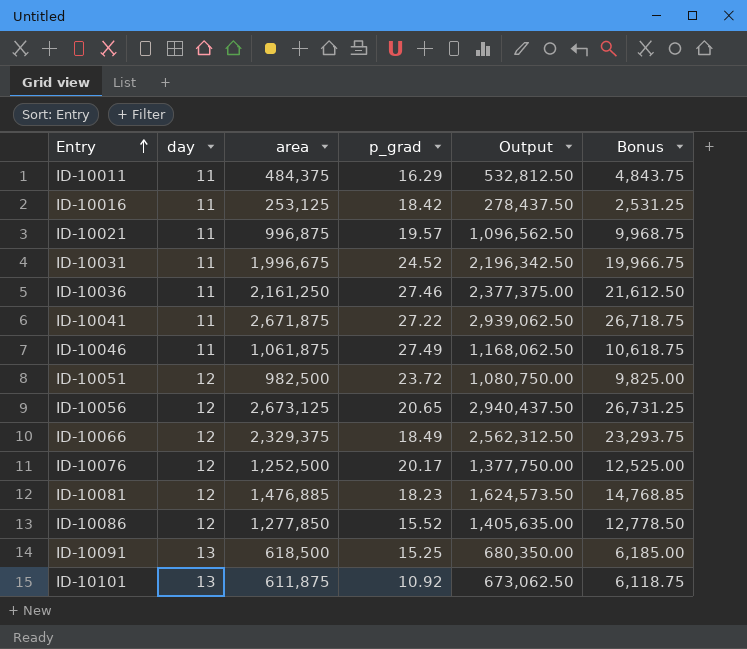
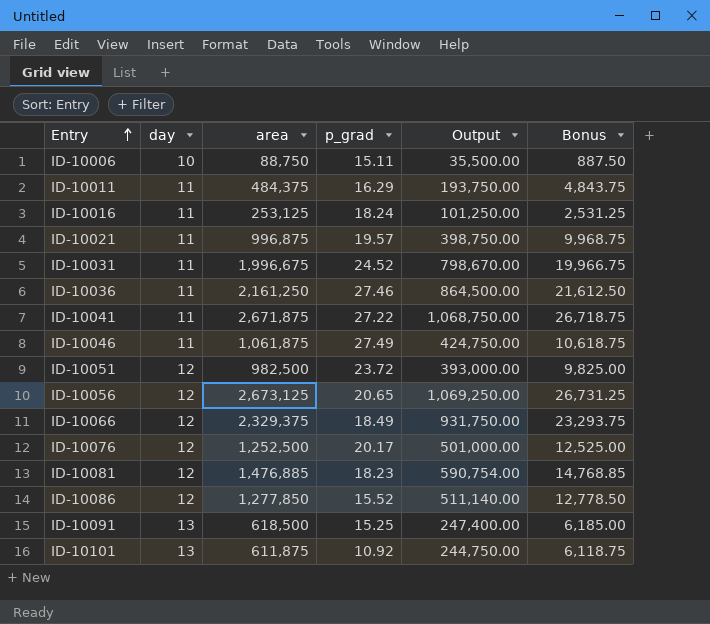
column Output | formula: [area] * 1.1 -> [area] * 0.4
row ID-10006: none -> 10 | 88,750 | 15.11 | 35,500.00 | 887.50
ID-10016 | p_grad: 18.42 -> 18.24

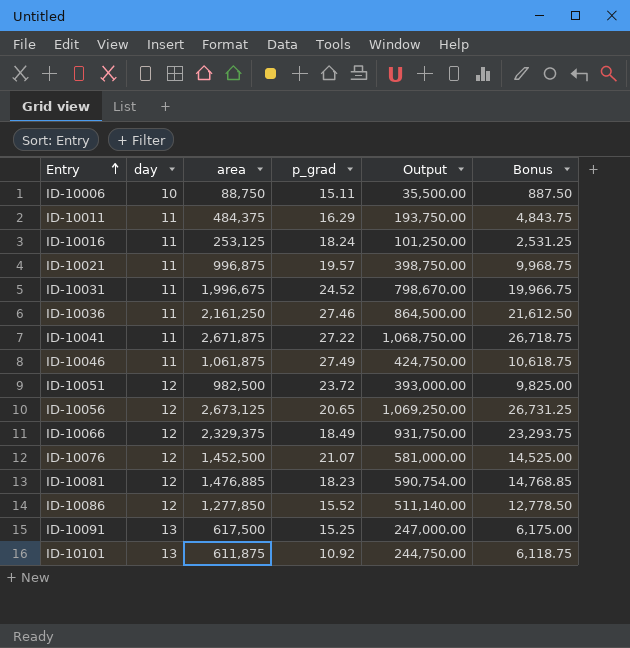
ID-10076 | area: 1,252,500 -> 1,452,500
ID-10076 | p_grad: 20.17 -> 21.07
ID-10076 | Output: 501,000.00 -> 581,000.00
ID-10076 | Bonus: 12,525.00 -> 14,525.00
ID-10091 | area: 618,500 -> 617,500
ID-10091 | Output: 247,400.00 -> 247,000.00
ID-10091 | Bonus: 6,185.00 -> 6,175.00

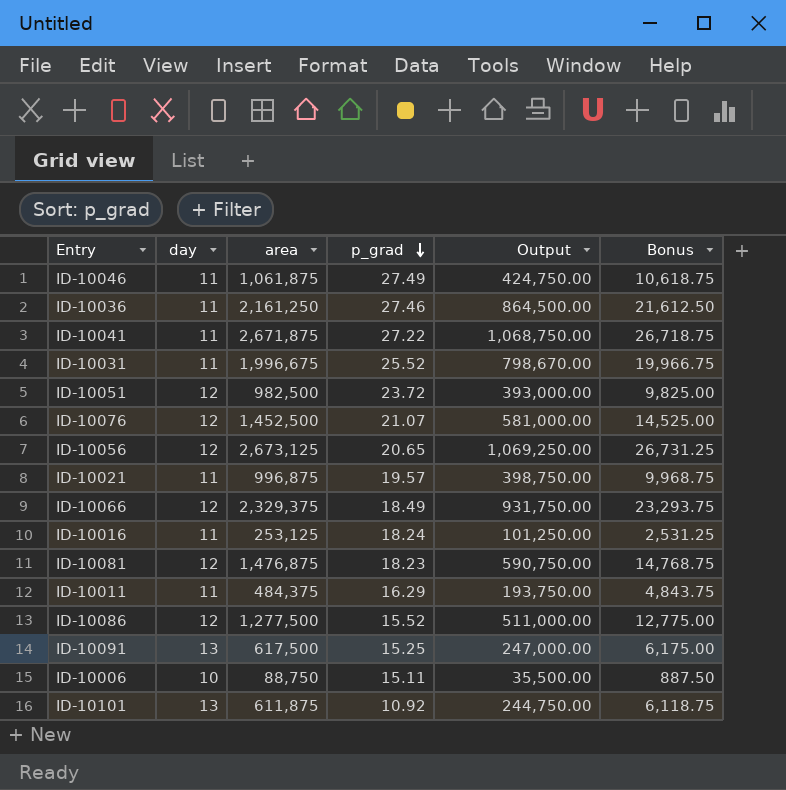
row order: Entry ascending -> p_grad descending
ID-10031 | p_grad: 24.52 -> 25.52
ID-10081 | area: 1,476,885 -> 1,476,875
ID-10081 | Output: 590,754.00 -> 590,750.00
ID-10081 | Bonus: 14,768.85 -> 14,768.75
ID-10086 | area: 1,277,850 -> 1,277,500
ID-10086 | Output: 511,140.00 -> 511,000.00
ID-10086 | Bonus: 12,778.50 -> 12,775.00

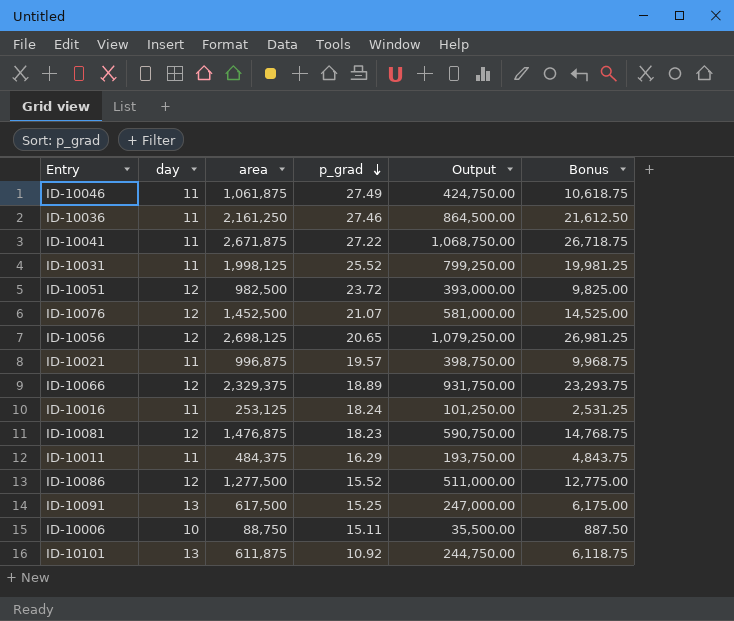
ID-10031 | area: 1,996,675 -> 1,998,125
ID-10031 | Output: 798,670.00 -> 799,250.00
ID-10031 | Bonus: 19,966.75 -> 19,981.25
ID-10056 | area: 2,673,125 -> 2,698,125
ID-10056 | Output: 1,069,250.00 -> 1,079,250.00
ID-10056 | Bonus: 26,731.25 -> 26,981.25
ID-10066 | p_grad: 18.49 -> 18.89

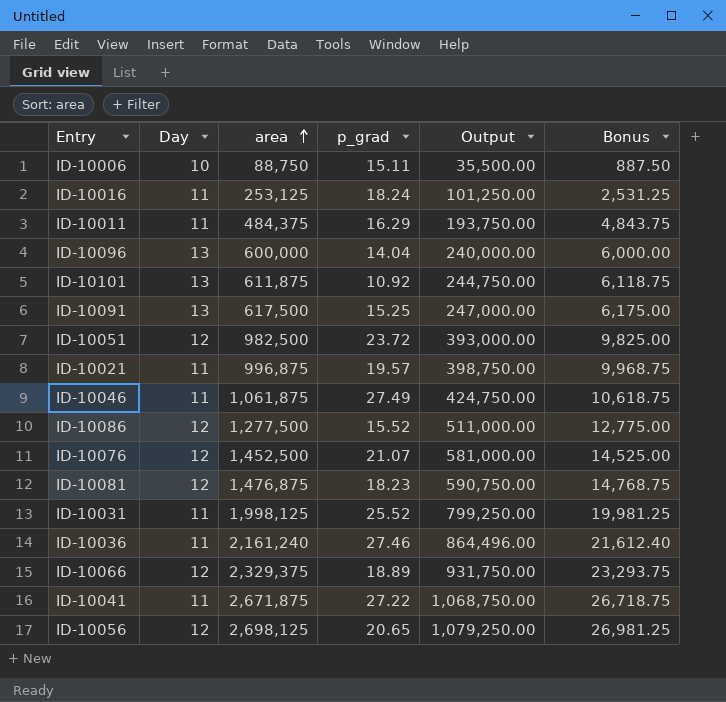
row order: p_grad descending -> area ascending
column name: day -> Day
row ID-10096: none -> 13 | 600,000 | 14.04 | 240,000.00 | 6,000.00
ID-10036 | area: 2,161,250 -> 2,161,240
ID-10036 | Output: 864,500.00 -> 864,496.00
ID-10036 | Bonus: 21,612.50 -> 21,612.40

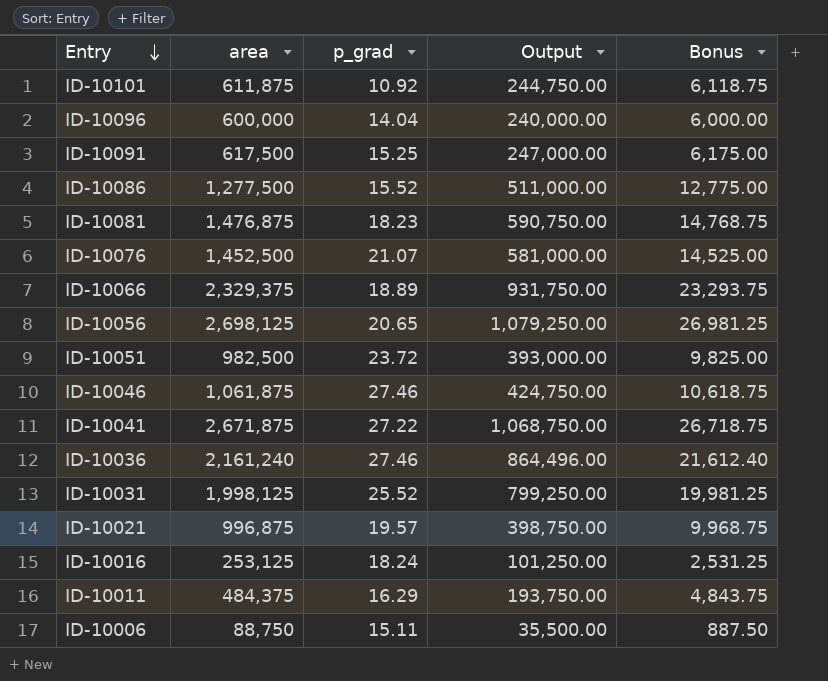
row order: area ascending -> Entry descending
column Day | position: 2 -> none
ID-10046 | p_grad: 27.49 -> 27.46

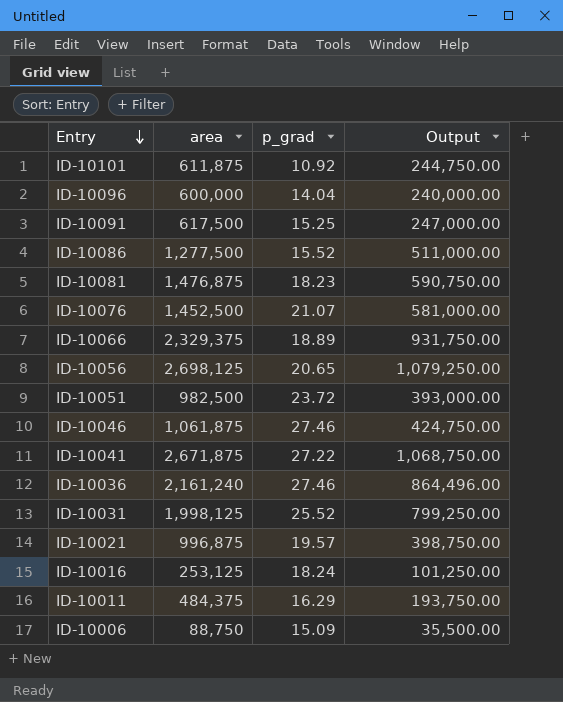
column Bonus | formula: [area] * 0.01 -> none
ID-10006 | p_grad: 15.11 -> 15.09

